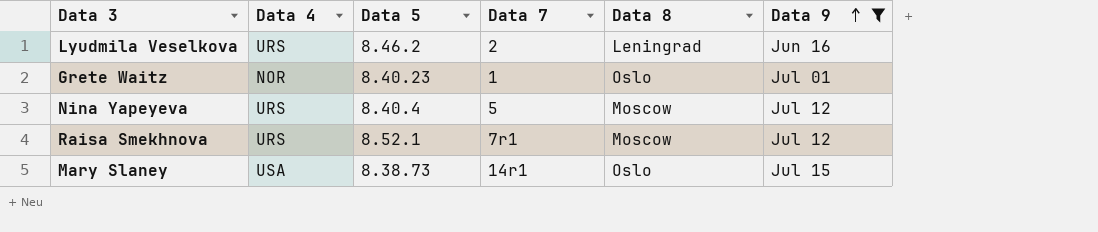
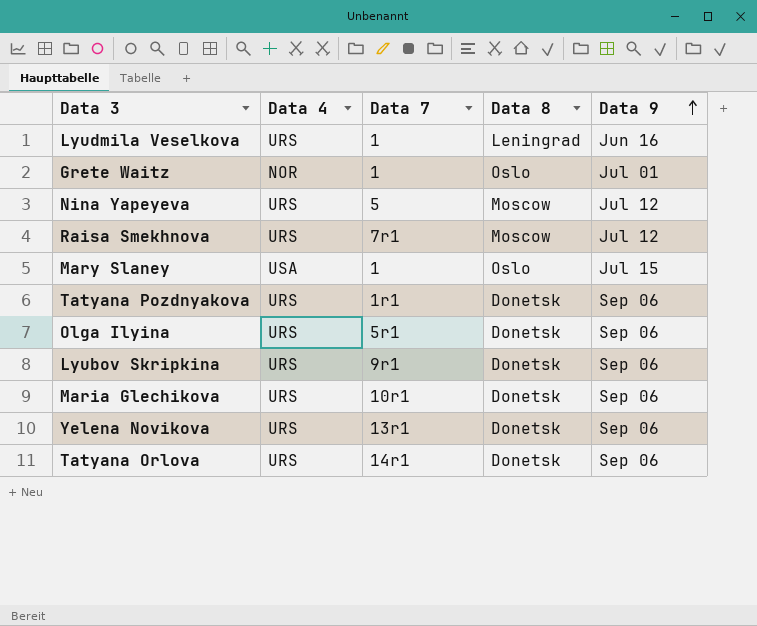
filter: Data 9 != Sep 06 -> none
column Data 5 | position: 3 -> none
Lyudmila Veselkova | Data 7: 2 -> 1
Mary Slaney | Data 7: 14r1 -> 1

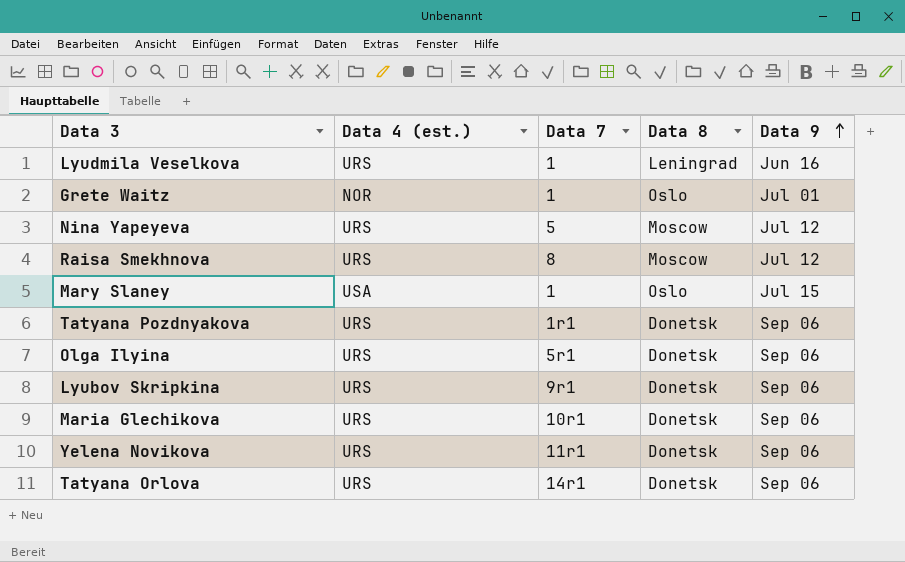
column name: Data 4 -> Data 4 (est.)
Raisa Smekhnova | Data 7: 7r1 -> 8
Yelena Novikova | Data 7: 13r1 -> 11r1

